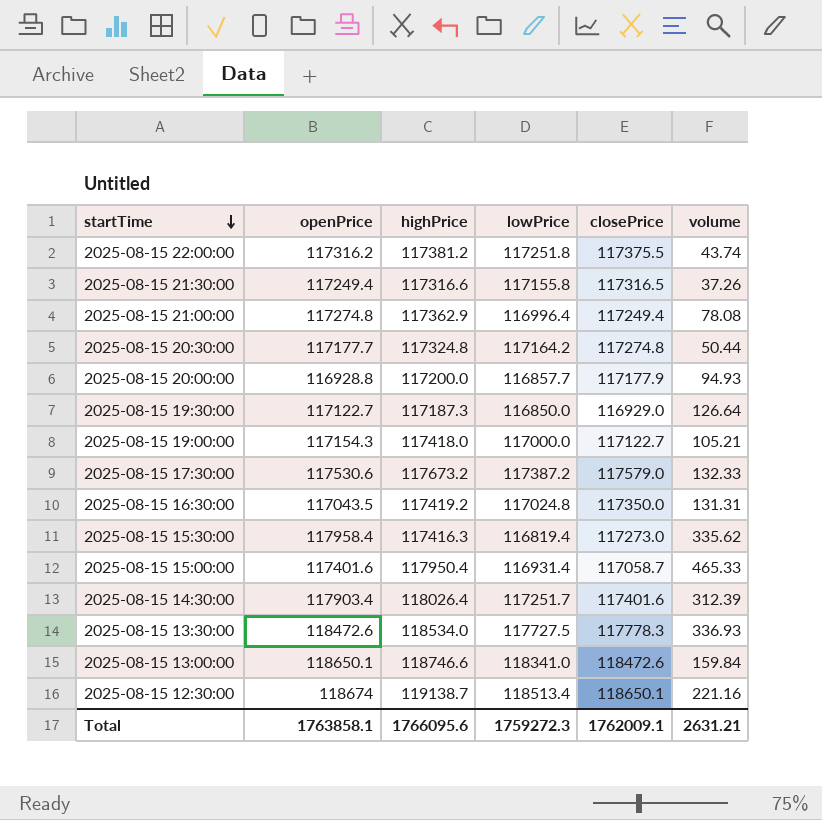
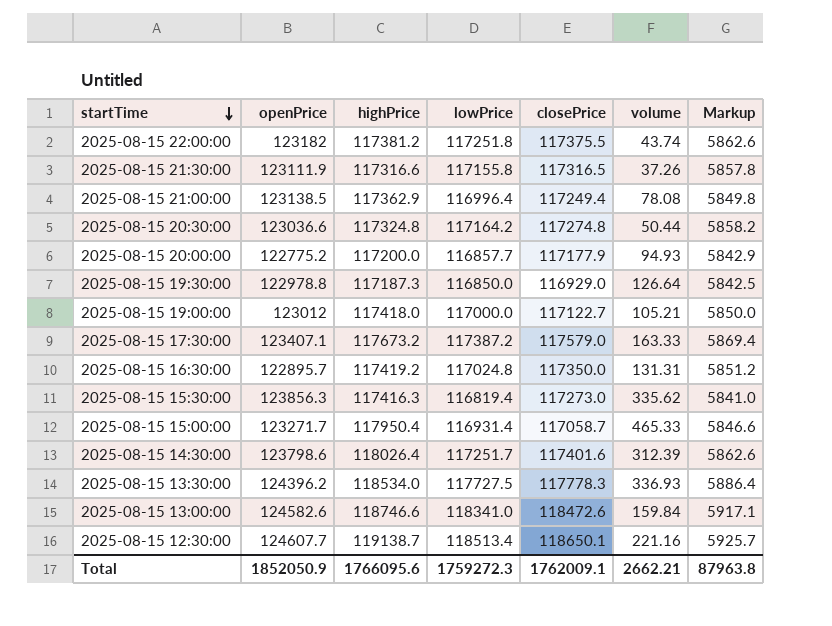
column Markup | formula: none -> [lowPrice] * 0.05
2025-08-15 22:00:00 | openPrice: 117316.2 -> 123182
2025-08-15 21:30:00 | openPrice: 117249.4 -> 123111.9
2025-08-15 21:00:00 | openPrice: 117274.8 -> 123138.5
2025-08-15 20:30:00 | openPrice: 117177.7 -> 123036.6
2025-08-15 20:00:00 | openPrice: 116928.8 -> 122775.2
2025-08-15 19:30:00 | openPrice: 117122.7 -> 122978.8
2025-08-15 19:00:00 | openPrice: 117154.3 -> 123012
2025-08-15 17:30:00 | openPrice: 117530.6 -> 123407.1
2025-08-15 17:30:00 | volume: 132.33 -> 163.33
2025-08-15 16:30:00 | openPrice: 117043.5 -> 122895.7
2025-08-15 15:30:00 | openPrice: 117958.4 -> 123856.3
2025-08-15 15:00:00 | openPrice: 117401.6 -> 123271.7
2025-08-15 14:30:00 | openPrice: 117903.4 -> 123798.6
2025-08-15 13:30:00 | openPrice: 118472.6 -> 124396.2
2025-08-15 13:00:00 | openPrice: 118650.1 -> 124582.6
2025-08-15 12:30:00 | openPrice: 118674 -> 124607.7
Total | openPrice: 1763858.1 -> 1852050.9
Total | volume: 2631.21 -> 2662.21

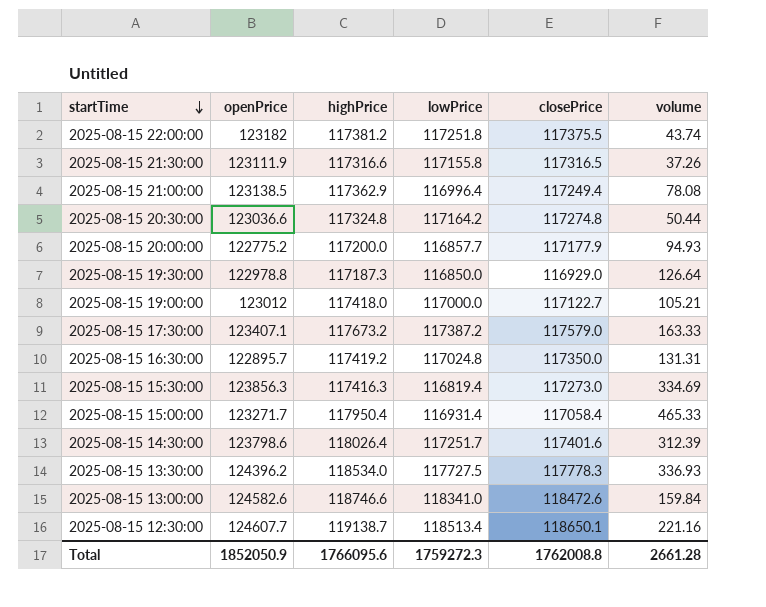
column Markup | formula: [lowPrice] * 0.05 -> none
2025-08-15 15:30:00 | volume: 335.62 -> 334.69
2025-08-15 15:00:00 | closePrice: 117058.7 -> 117058.4
Total | closePrice: 1762009.1 -> 1762008.8
Total | volume: 2662.21 -> 2661.28

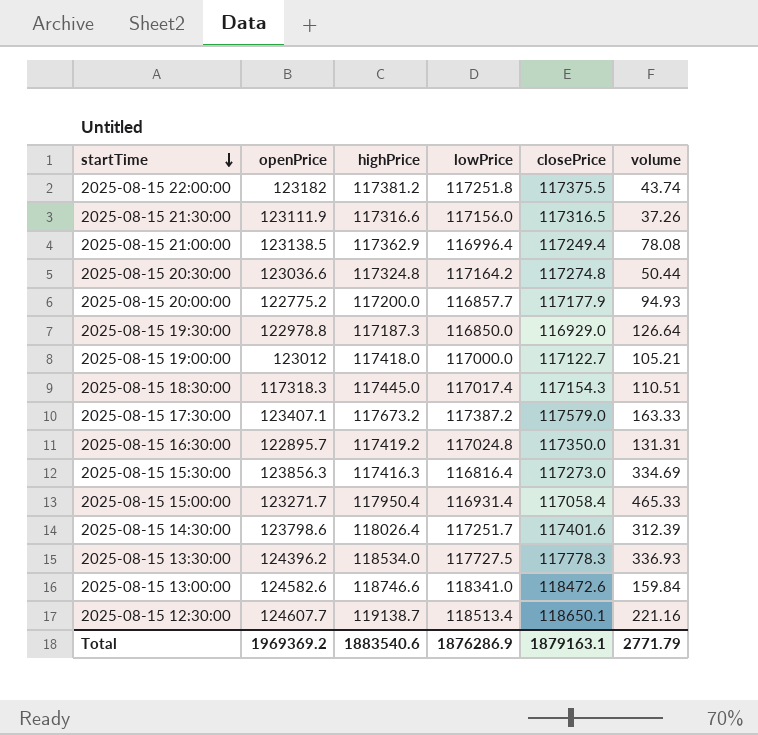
2025-08-15 21:30:00 | lowPrice: 117155.8 -> 117156.0
row 2025-08-15 18:30:00: none -> 117318.3 | 117445.0 | 117017.4 | 117154.3 | 110.51
2025-08-15 15:30:00 | lowPrice: 116819.4 -> 116816.4
Total | openPrice: 1852050.9 -> 1969369.2
Total | highPrice: 1766095.6 -> 1883540.6
Total | lowPrice: 1759272.3 -> 1876286.9
Total | closePrice: 1762008.8 -> 1879163.1
Total | volume: 2661.28 -> 2771.79

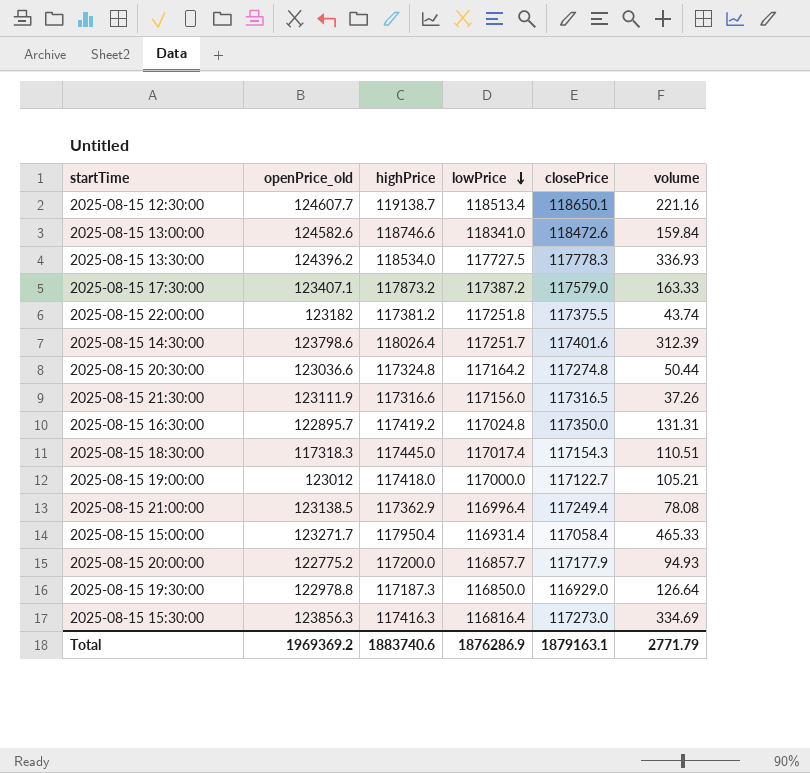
row order: startTime descending -> lowPrice descending
column name: openPrice -> openPrice_old
2025-08-15 17:30:00 | highPrice: 117673.2 -> 117873.2
Total | highPrice: 1883540.6 -> 1883740.6

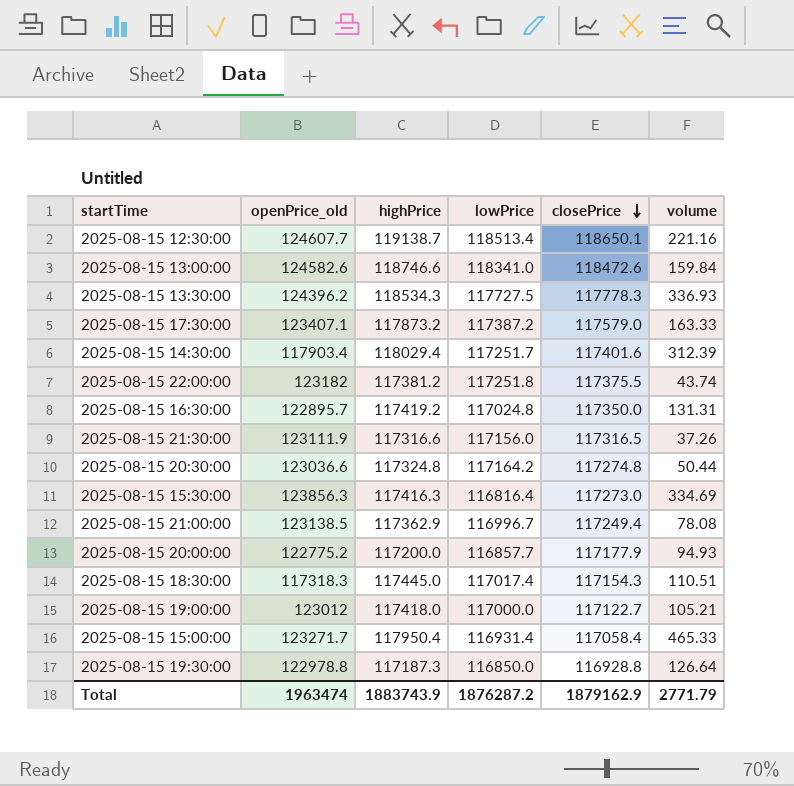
row order: lowPrice descending -> closePrice descending
2025-08-15 13:30:00 | highPrice: 118534.0 -> 118534.3
2025-08-15 14:30:00 | openPrice_old: 123798.6 -> 117903.4
2025-08-15 14:30:00 | highPrice: 118026.4 -> 118029.4
2025-08-15 21:00:00 | lowPrice: 116996.4 -> 116996.7
2025-08-15 19:30:00 | closePrice: 116929.0 -> 116928.8
Total | openPrice_old: 1969369.2 -> 1963474
Total | highPrice: 1883740.6 -> 1883743.9
Total | lowPrice: 1876286.9 -> 1876287.2
Total | closePrice: 1879163.1 -> 1879162.9

